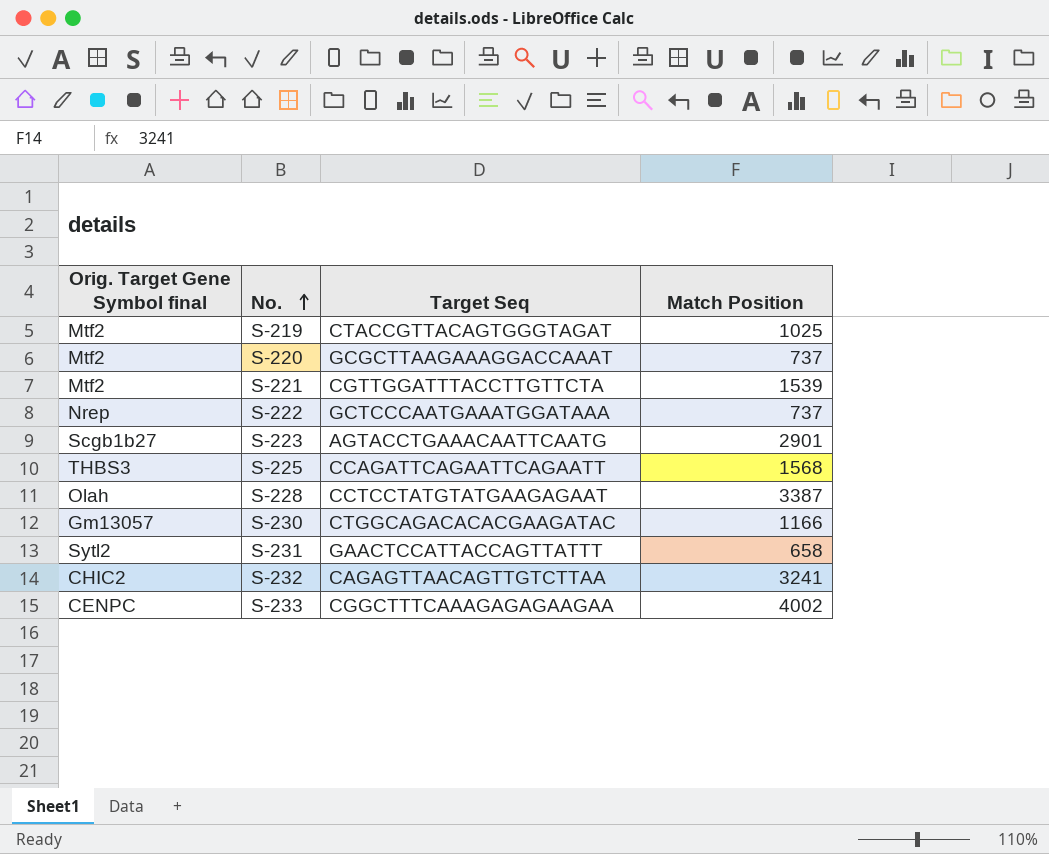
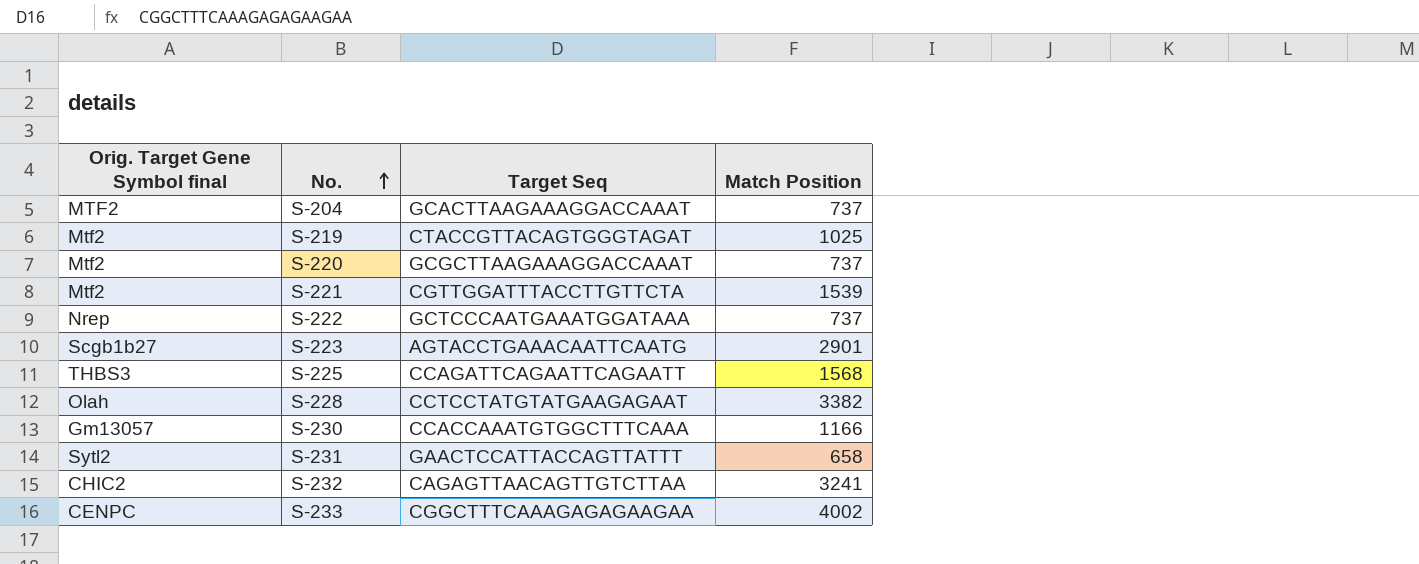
row S-204: none -> MTF2 | GCACTTAAGAAAGGACCAAAT | 737
S-228 | Match Position: 3387 -> 3382
S-230 | Target Seq: CTGGCAGACACACGAAGATAC -> CCACCAAATGTGGCTTTCAAA

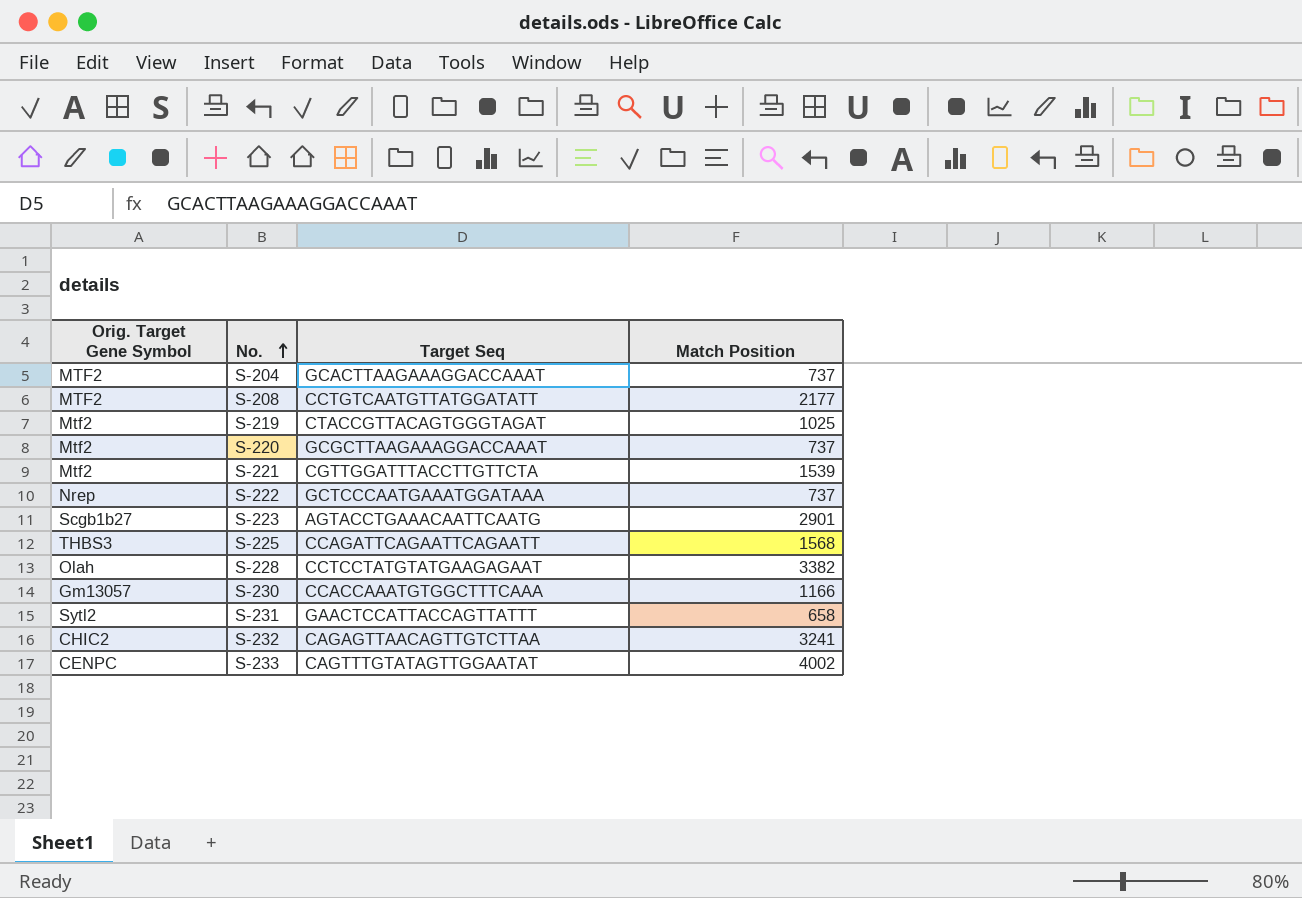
column name: Orig. Target Gene Symbol final -> Orig. Target Gene Symbol
row S-208: none -> MTF2 | CCTGTCAATGTTATGGATATT | 2177
S-233 | Target Seq: CGGCTTTCAAAGAGAGAAGAA -> CAGTTTGTATAGTTGGAATAT

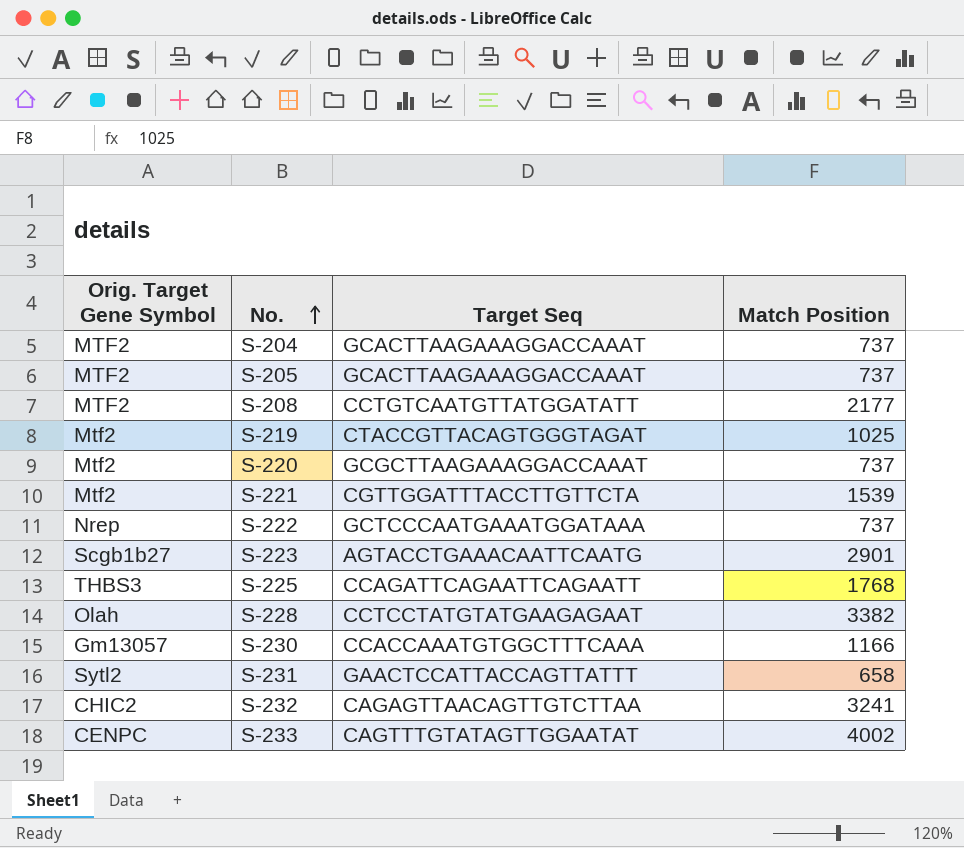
row S-205: none -> MTF2 | GCACTTAAGAAAGGACCAAAT | 737
S-225 | Match Position: 1568 -> 1768

